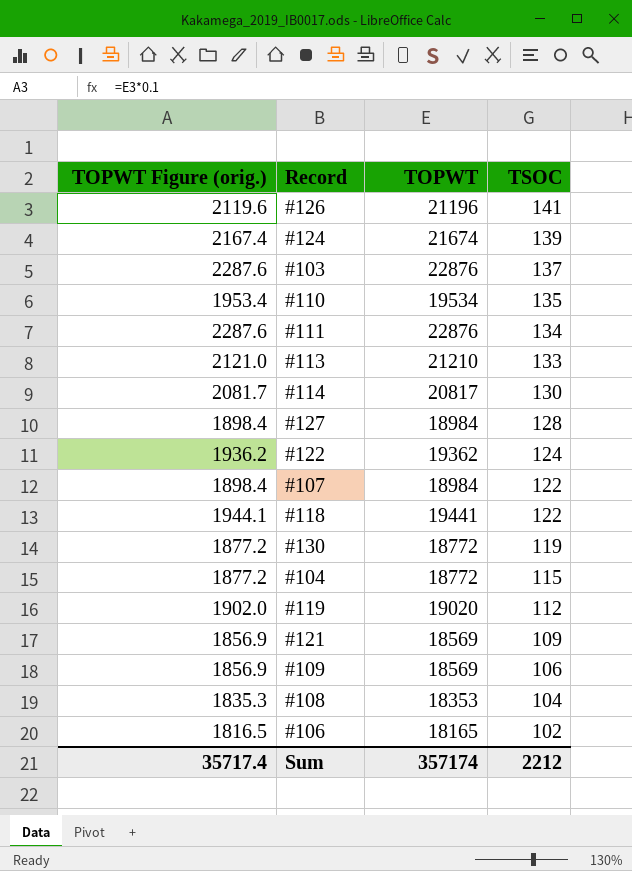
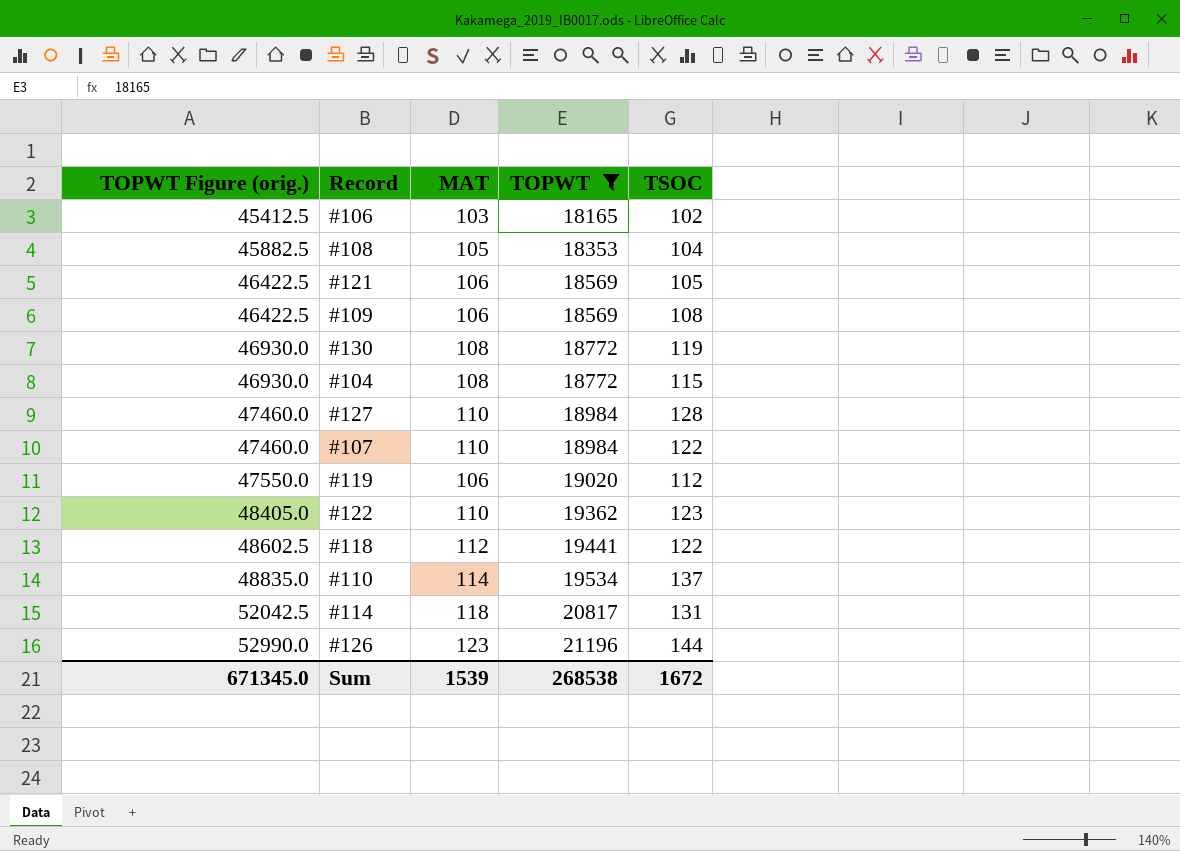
filter: none -> TOPWT <= 21196
row order: TSOC descending -> TOPWT Figure (orig.) ascending
column TOPWT Figure (orig.) | formula: [TOPWT] * 0.1 -> [TOPWT] * 2.5
column MAT | position: none -> 3
#121 | TSOC: 109 -> 105
#109 | TSOC: 106 -> 108
#122 | TSOC: 124 -> 123
#110 | TSOC: 135 -> 137
#114 | TSOC: 130 -> 131
#126 | TSOC: 141 -> 144
Sum | TOPWT Figure (orig.): 35717.4 -> 671345.0
Sum | TOPWT: 357174 -> 268538
Sum | TSOC: 2212 -> 1672

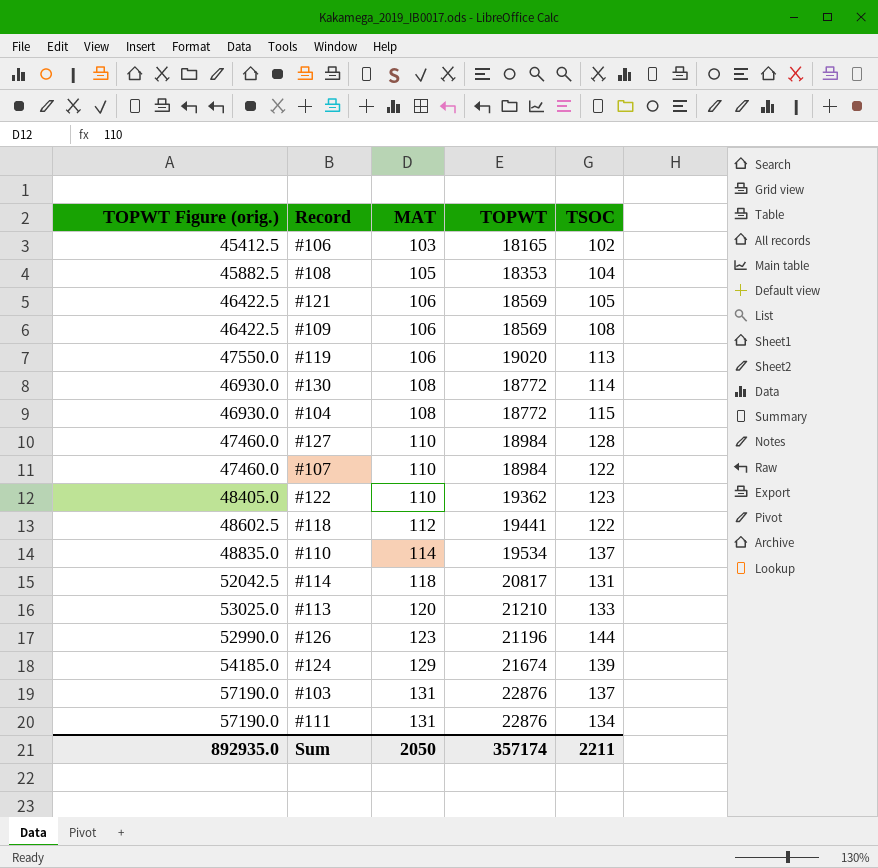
filter: TOPWT <= 21196 -> none
row order: TOPWT Figure (orig.) ascending -> MAT ascending
#119 | TSOC: 112 -> 113
#130 | TSOC: 119 -> 114
Sum | TOPWT Figure (orig.): 671345.0 -> 892935.0
Sum | MAT: 1539 -> 2050
Sum | TOPWT: 268538 -> 357174
Sum | TSOC: 1672 -> 2211

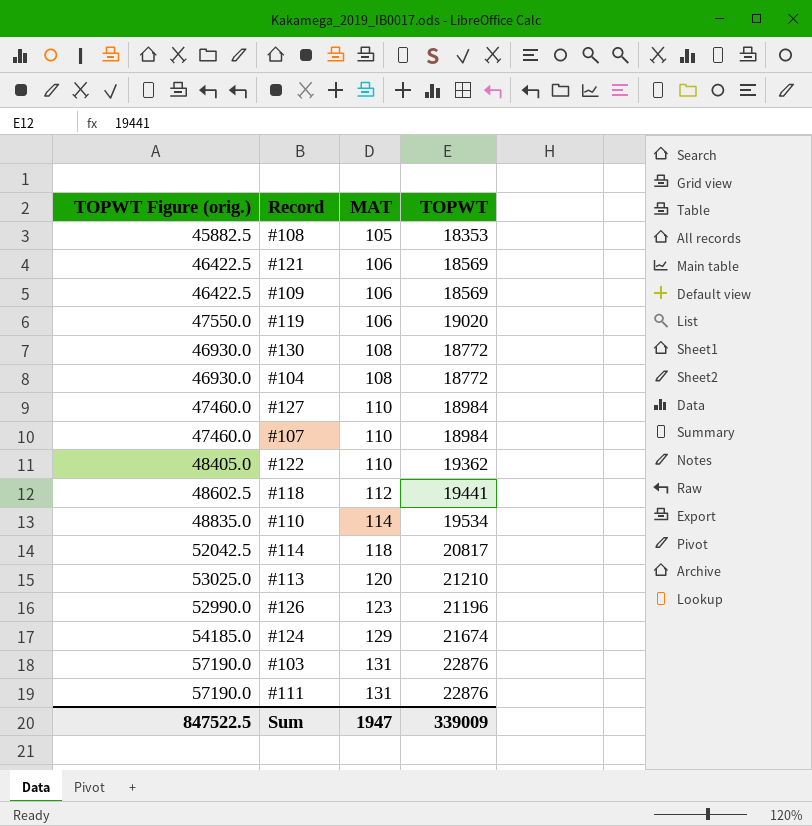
column TSOC | position: 5 -> none
row #106: 45412.5 | 103 | 18165 | 102 -> none
Sum | TOPWT Figure (orig.): 892935.0 -> 847522.5
Sum | MAT: 2050 -> 1947
Sum | TOPWT: 357174 -> 339009

